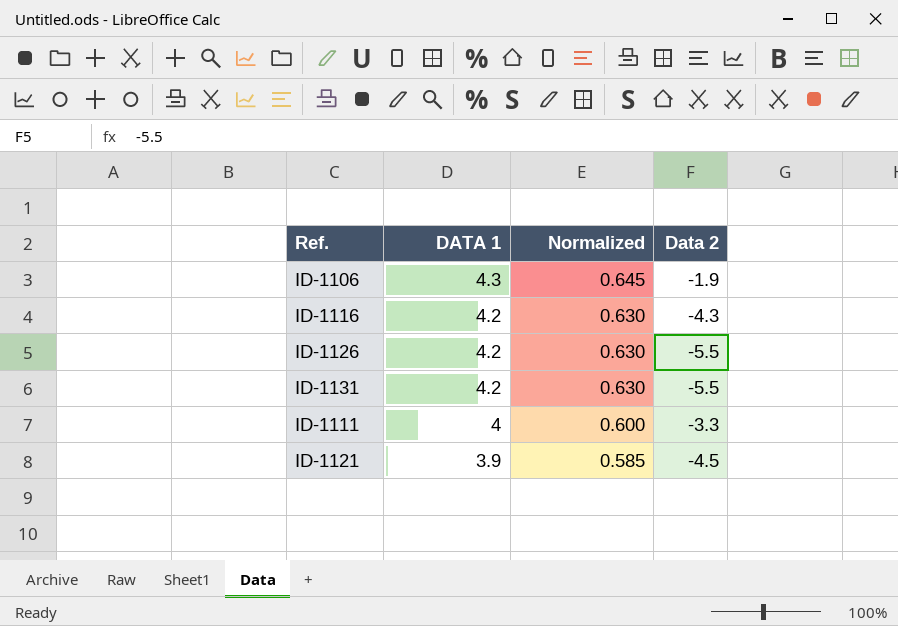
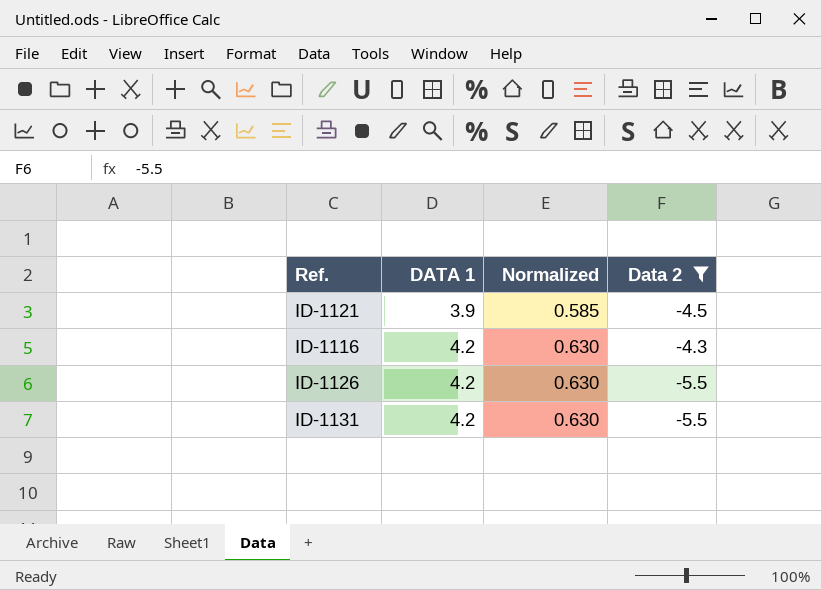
filter: none -> Data 2 <= -4.3
row order: DATA 1 descending -> DATA 1 ascending

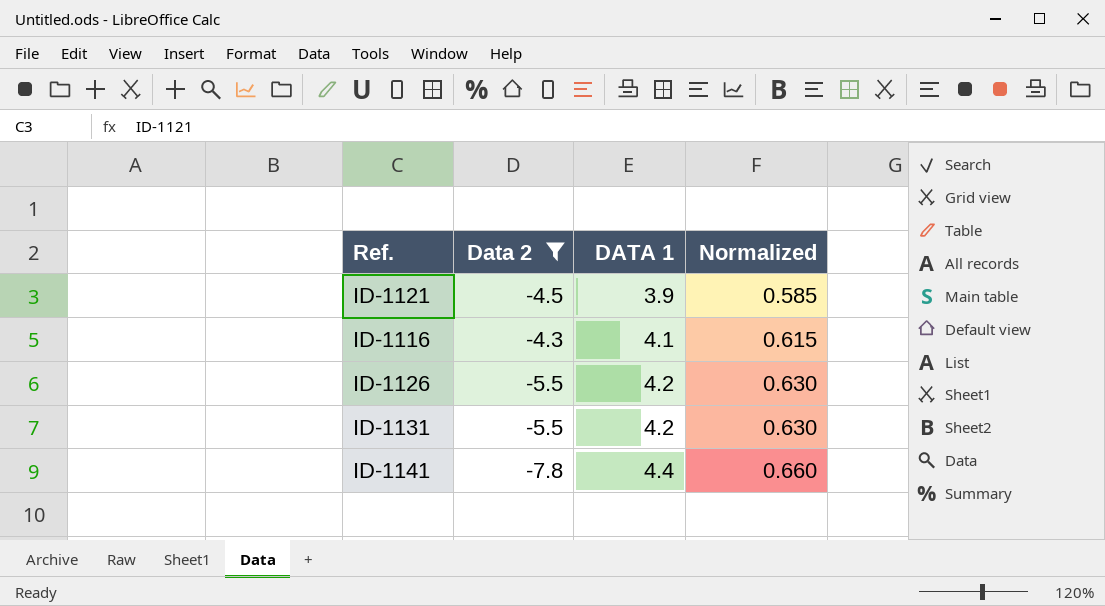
column Data 2 | position: 4 -> 2
ID-1116 | DATA 1: 4.2 -> 4.1
ID-1116 | Normalized: 0.630 -> 0.615
row ID-1141: none -> -7.8 | 4.4 | 0.660

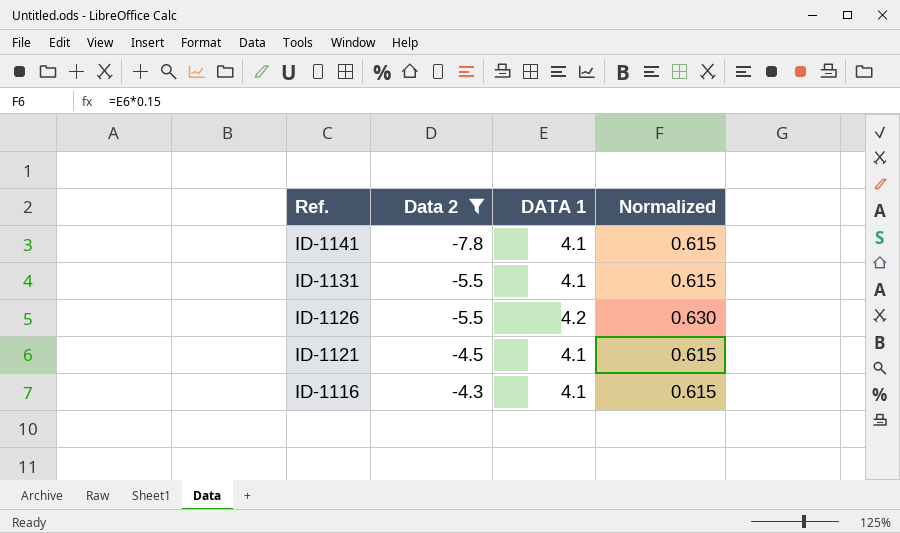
row order: DATA 1 ascending -> Ref. descending
ID-1141 | DATA 1: 4.4 -> 4.1
ID-1141 | Normalized: 0.660 -> 0.615
ID-1131 | DATA 1: 4.2 -> 4.1
ID-1131 | Normalized: 0.630 -> 0.615
ID-1121 | DATA 1: 3.9 -> 4.1
ID-1121 | Normalized: 0.585 -> 0.615

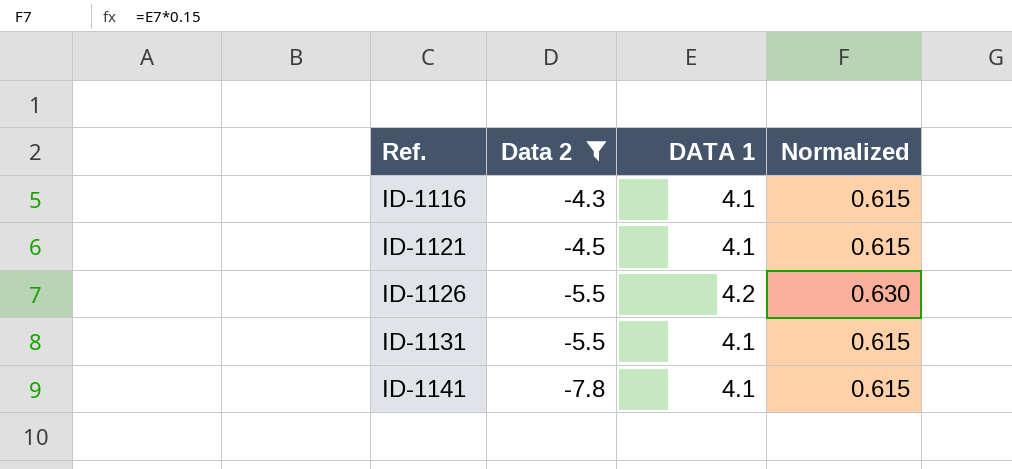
row order: Ref. descending -> Ref. ascending

